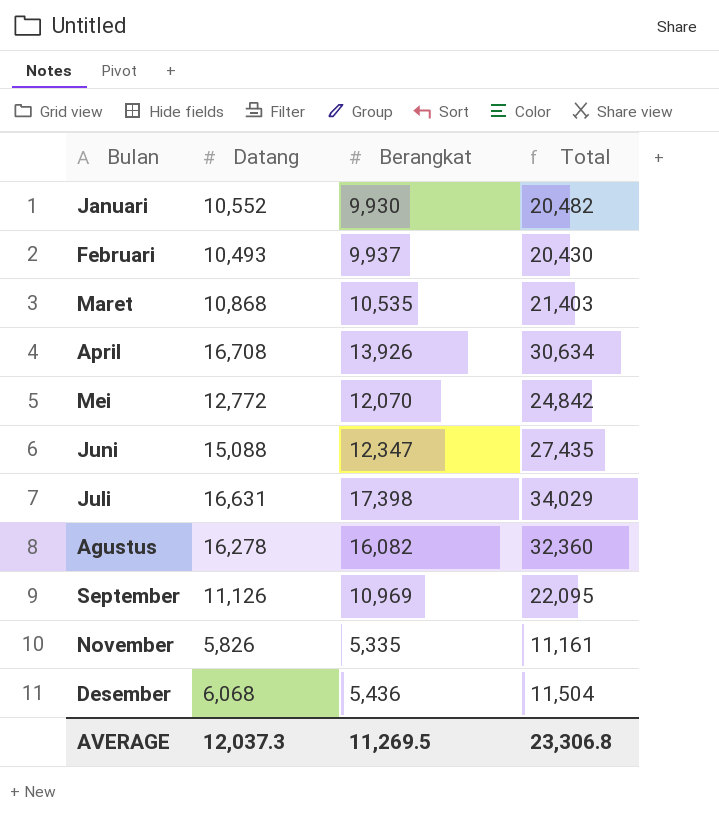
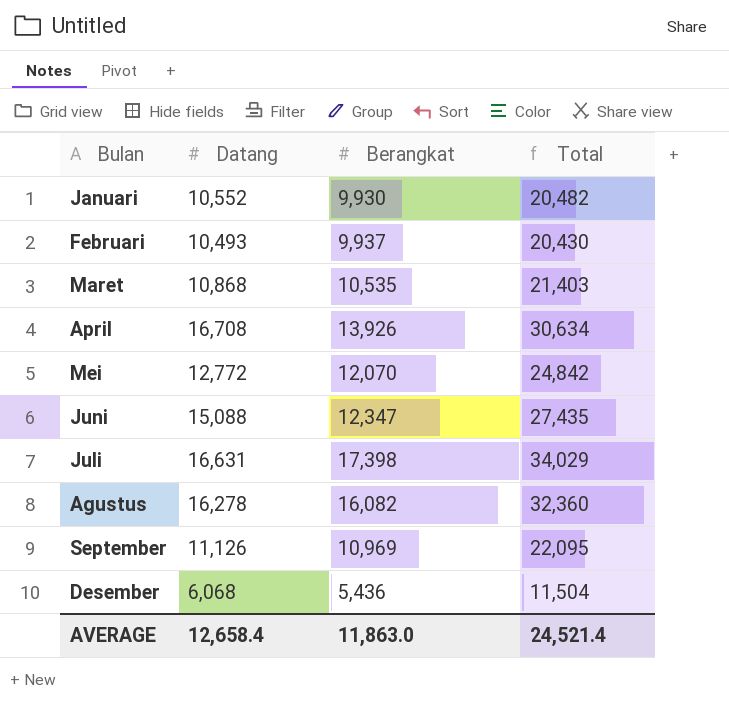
row November: 5,826 | 5,335 | 11,161 -> none
AVERAGE | Datang: 12,037.3 -> 12,658.4
AVERAGE | Berangkat: 11,269.5 -> 11,863.0
AVERAGE | Total: 23,306.8 -> 24,521.4

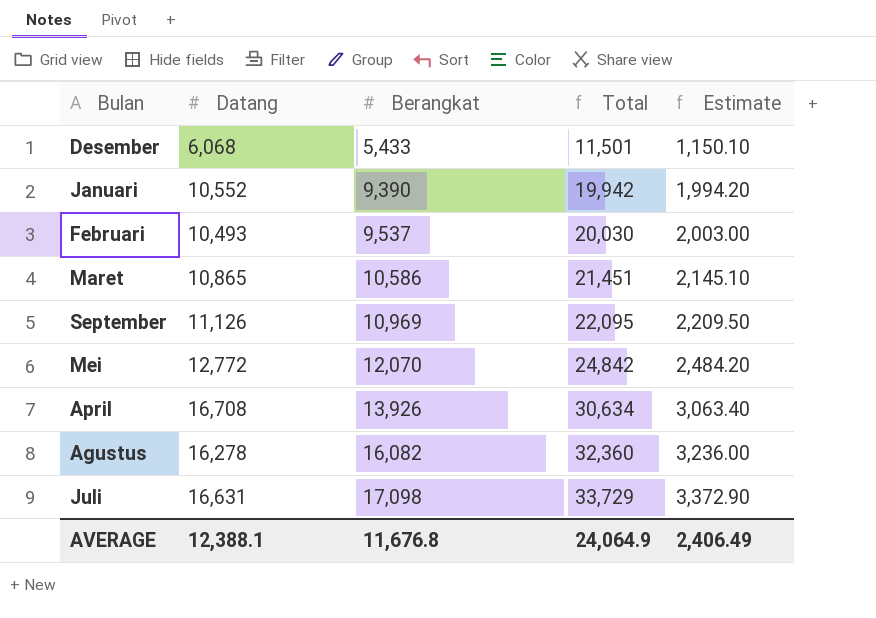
row order: none -> Berangkat ascending
column Estimate | formula: none -> [Total] * 0.1
row Juni: 15,088 | 12,347 | 27,435 -> none
Desember | Berangkat: 5,436 -> 5,433
Desember | Total: 11,504 -> 11,501
Januari | Berangkat: 9,930 -> 9,390
Januari | Total: 20,482 -> 19,942
Februari | Berangkat: 9,937 -> 9,537
Februari | Total: 20,430 -> 20,030
Maret | Datang: 10,868 -> 10,865
Maret | Berangkat: 10,535 -> 10,586
Maret | Total: 21,403 -> 21,451
Juli | Berangkat: 17,398 -> 17,098
Juli | Total: 34,029 -> 33,729
AVERAGE | Datang: 12,658.4 -> 12,388.1
AVERAGE | Berangkat: 11,863.0 -> 11,676.8
AVERAGE | Total: 24,521.4 -> 24,064.9

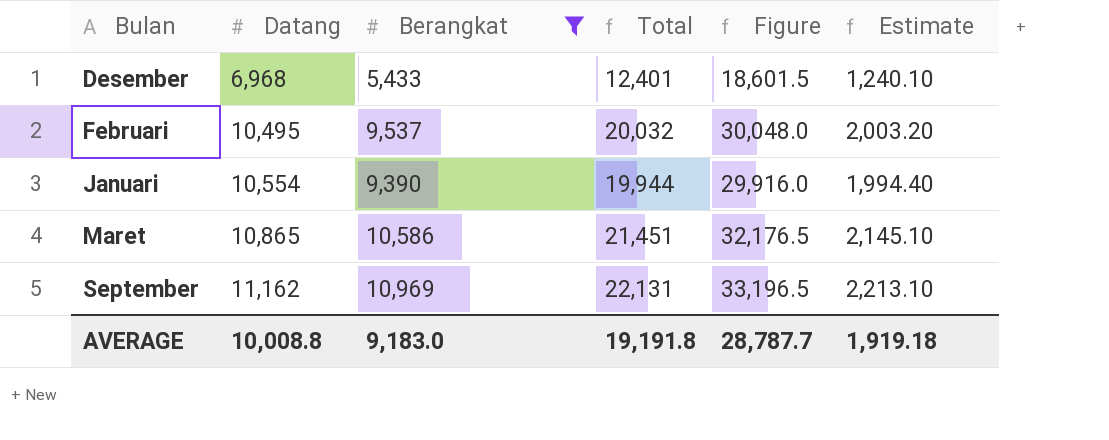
filter: none -> Berangkat <= 10,969
row order: Berangkat ascending -> Bulan ascending
column Figure | formula: none -> [Total] * 1.5
Desember | Datang: 6,068 -> 6,968
Desember | Total: 11,501 -> 12,401
Desember | Estimate: 1,150.10 -> 1,240.10
Februari | Datang: 10,493 -> 10,495
Februari | Total: 20,030 -> 20,032
Februari | Estimate: 2,003.00 -> 2,003.20
Januari | Datang: 10,552 -> 10,554
Januari | Total: 19,942 -> 19,944
Januari | Estimate: 1,994.20 -> 1,994.40
September | Datang: 11,126 -> 11,162
September | Total: 22,095 -> 22,131
September | Estimate: 2,209.50 -> 2,213.10
AVERAGE | Datang: 12,388.1 -> 10,008.8
AVERAGE | Berangkat: 11,676.8 -> 9,183.0
AVERAGE | Total: 24,064.9 -> 19,191.8
AVERAGE | Estimate: 2,406.49 -> 1,919.18

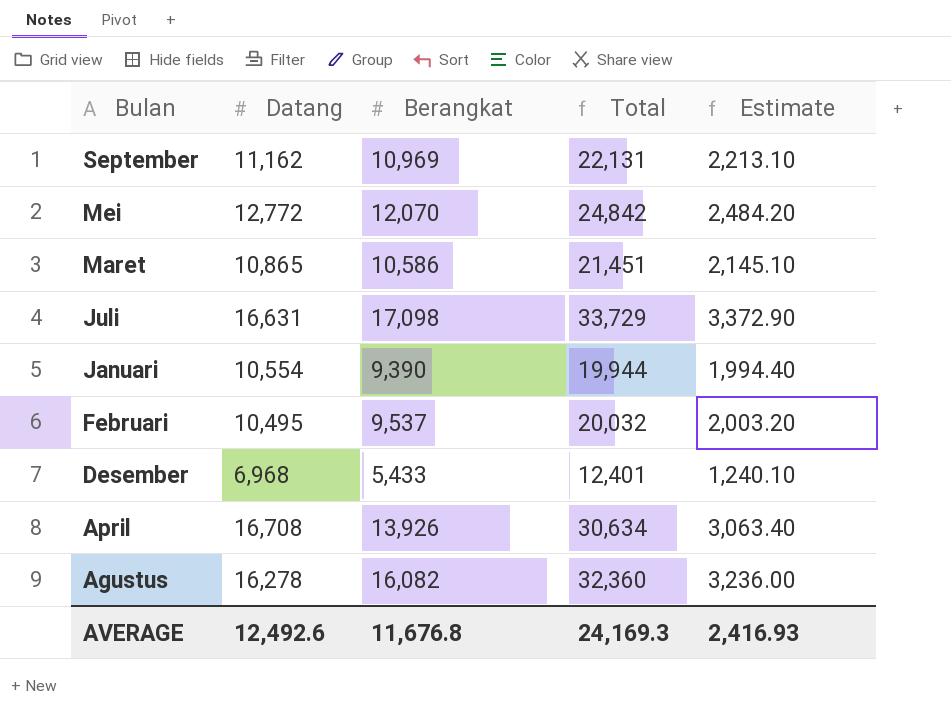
filter: Berangkat <= 10,969 -> none
row order: Bulan ascending -> Bulan descending
column Figure | formula: [Total] * 1.5 -> none
AVERAGE | Datang: 10,008.8 -> 12,492.6
AVERAGE | Berangkat: 9,183.0 -> 11,676.8
AVERAGE | Total: 19,191.8 -> 24,169.3
AVERAGE | Estimate: 1,919.18 -> 2,416.93

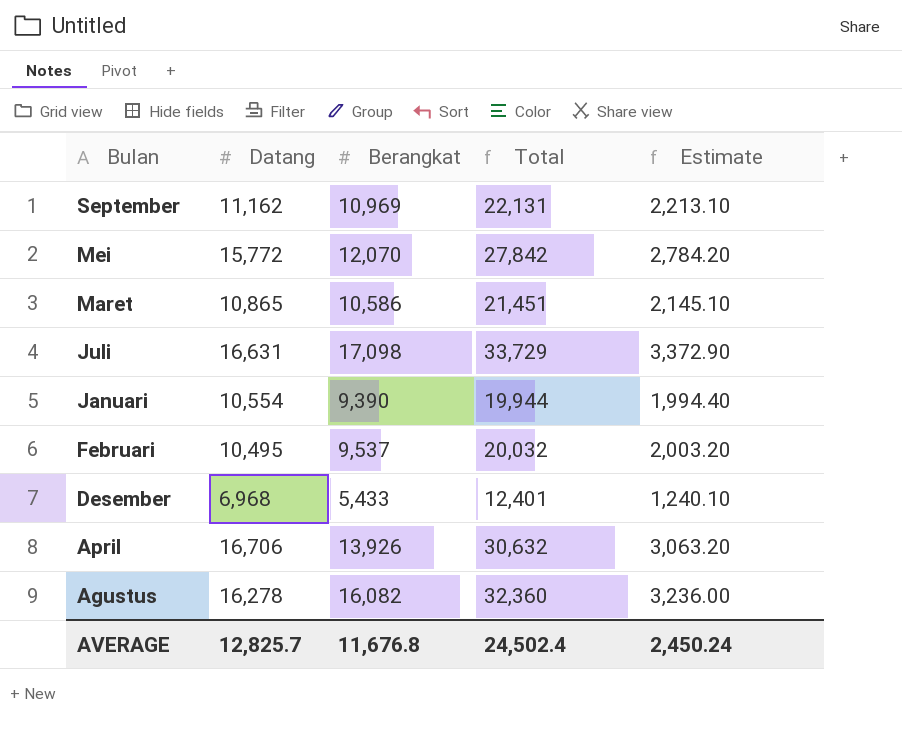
Mei | Datang: 12,772 -> 15,772
Mei | Total: 24,842 -> 27,842
Mei | Estimate: 2,484.20 -> 2,784.20
April | Datang: 16,708 -> 16,706
April | Total: 30,634 -> 30,632
April | Estimate: 3,063.40 -> 3,063.20
AVERAGE | Datang: 12,492.6 -> 12,825.7
AVERAGE | Total: 24,169.3 -> 24,502.4
AVERAGE | Estimate: 2,416.93 -> 2,450.24

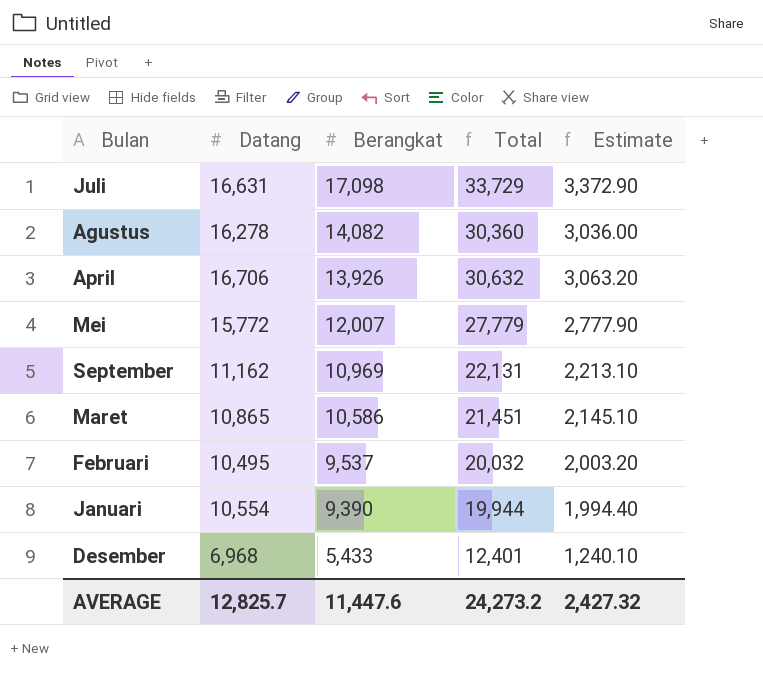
row order: Bulan descending -> Berangkat descending
Agustus | Berangkat: 16,082 -> 14,082
Agustus | Total: 32,360 -> 30,360
Agustus | Estimate: 3,236.00 -> 3,036.00
Mei | Berangkat: 12,070 -> 12,007
Mei | Total: 27,842 -> 27,779
Mei | Estimate: 2,784.20 -> 2,777.90
AVERAGE | Berangkat: 11,676.8 -> 11,447.6
AVERAGE | Total: 24,502.4 -> 24,273.2
AVERAGE | Estimate: 2,450.24 -> 2,427.32

